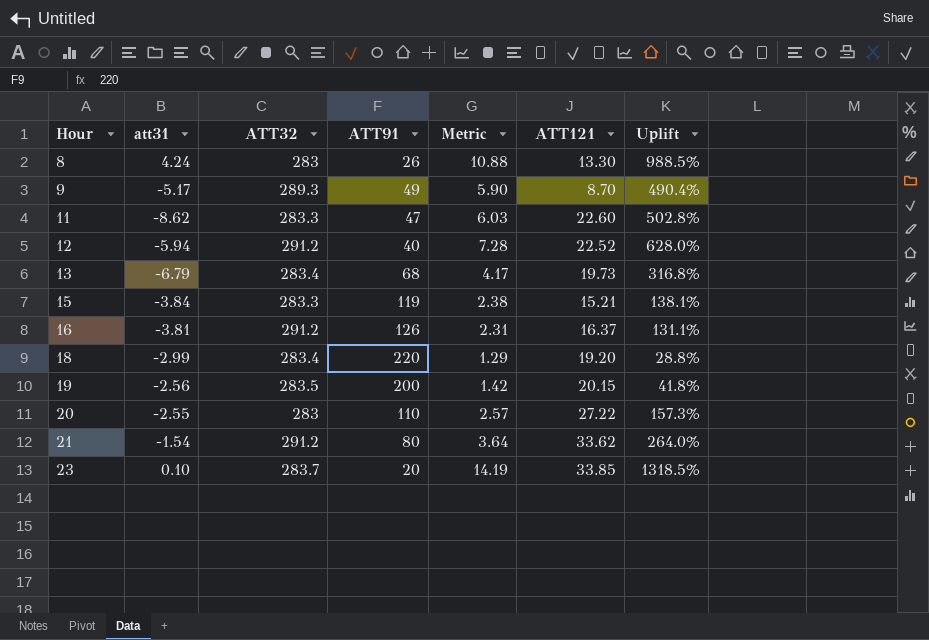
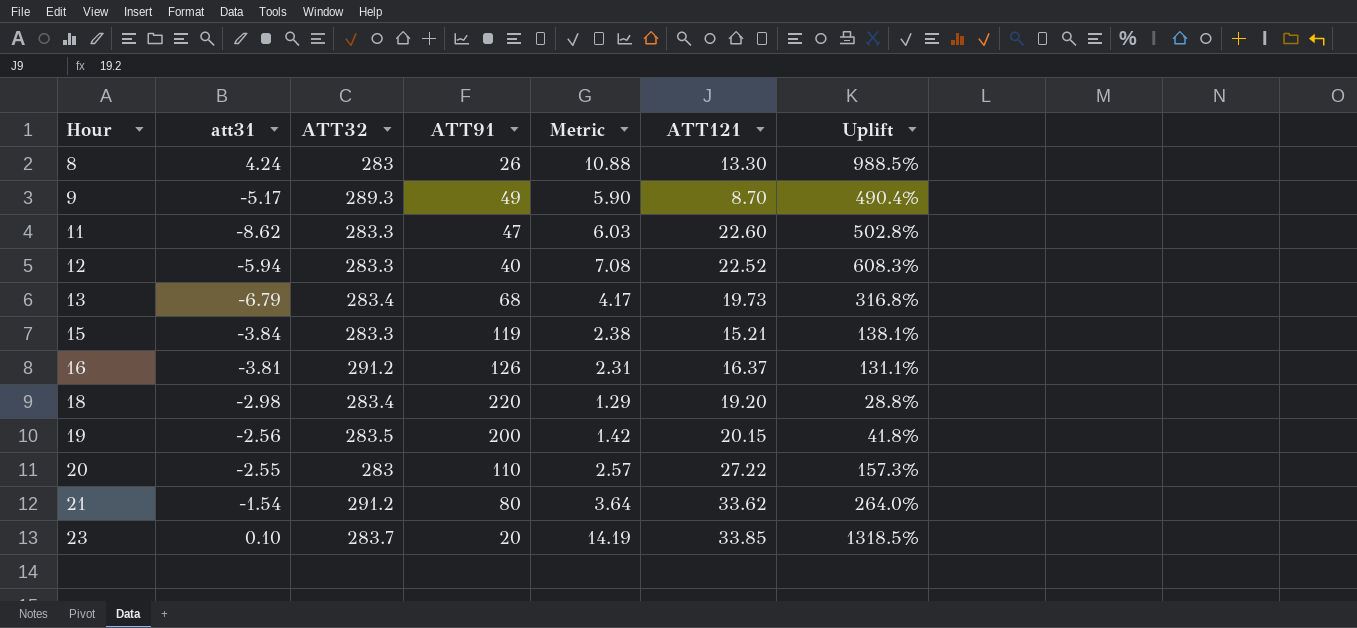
12 | ATT32: 291.2 -> 283.3
12 | Metric: 7.28 -> 7.08
12 | Uplift: 628.0% -> 608.3%
18 | att31: -2.99 -> -2.98

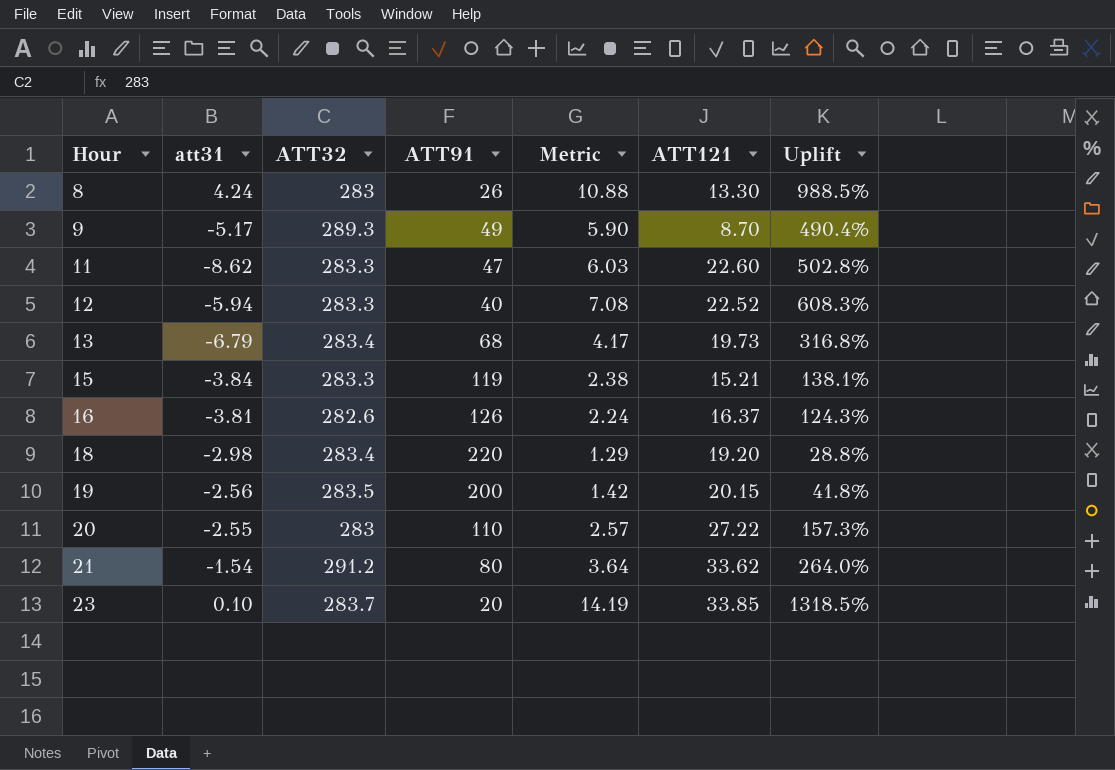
16 | ATT32: 291.2 -> 282.6
16 | Metric: 2.31 -> 2.24
16 | Uplift: 131.1% -> 124.3%

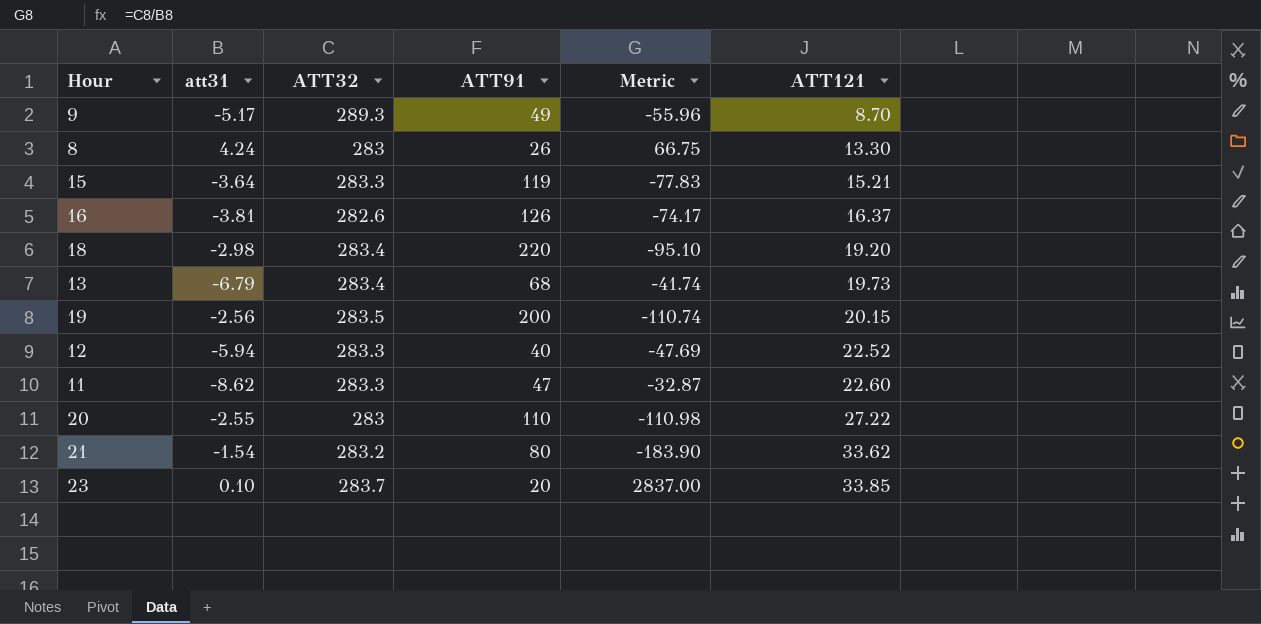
row order: Hour ascending -> ATT121 ascending
column Uplift | formula: ([ATT32] - [ATT91]) / [ATT91] -> none
column Metric | formula: [ATT32] / [ATT91] -> [ATT32] / [att31]
15 | att31: -3.84 -> -3.64
21 | ATT32: 291.2 -> 283.2

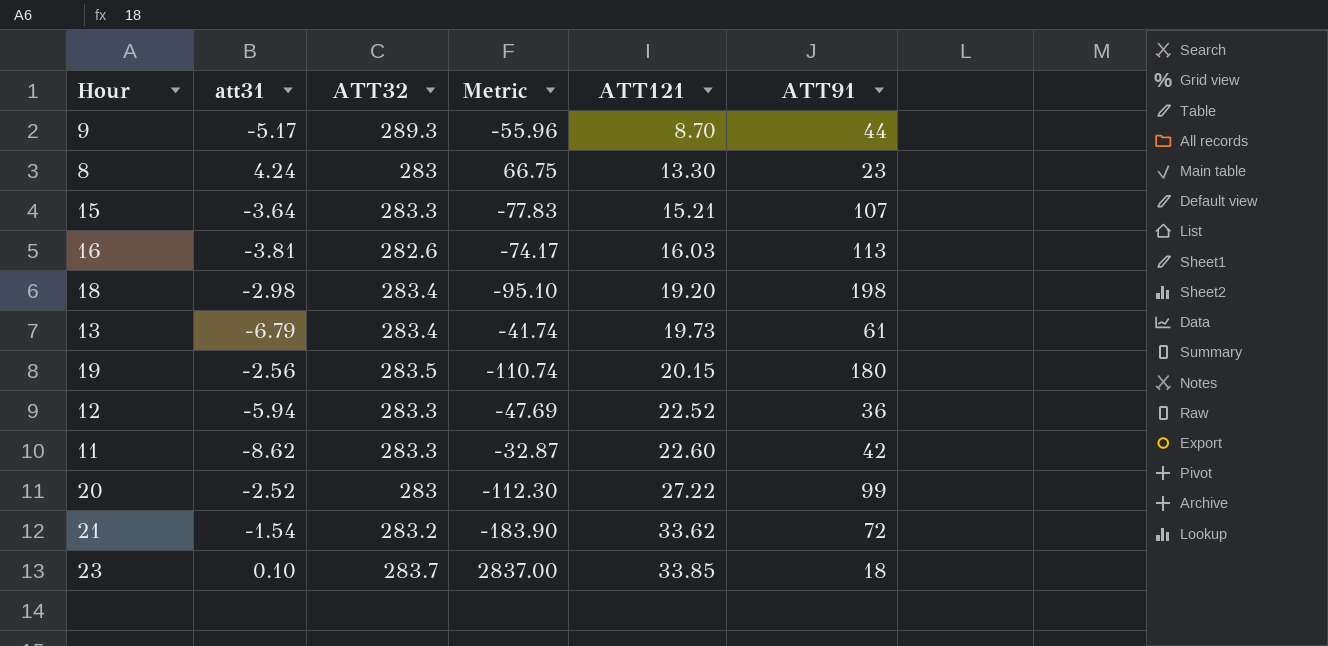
column ATT91 | position: 4 -> 6
9 | ATT91: 49 -> 44
8 | ATT91: 26 -> 23
15 | ATT91: 119 -> 107
16 | ATT121: 16.37 -> 16.03
16 | ATT91: 126 -> 113
18 | ATT91: 220 -> 198
13 | ATT91: 68 -> 61
19 | ATT91: 200 -> 180
12 | ATT91: 40 -> 36
11 | ATT91: 47 -> 42
20 | att31: -2.55 -> -2.52
20 | Metric: -110.98 -> -112.30
20 | ATT91: 110 -> 99
21 | ATT91: 80 -> 72
23 | ATT91: 20 -> 18

